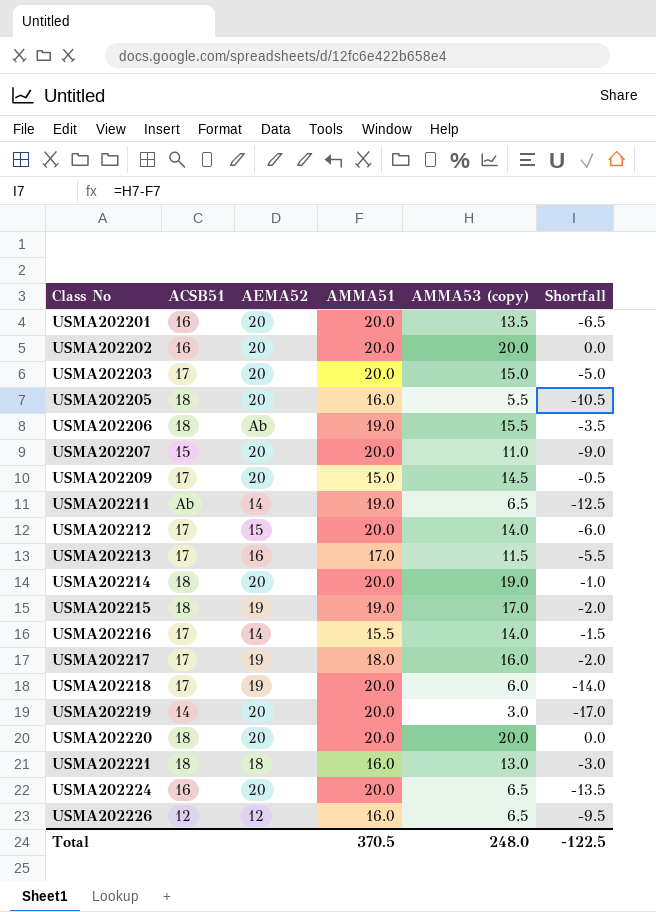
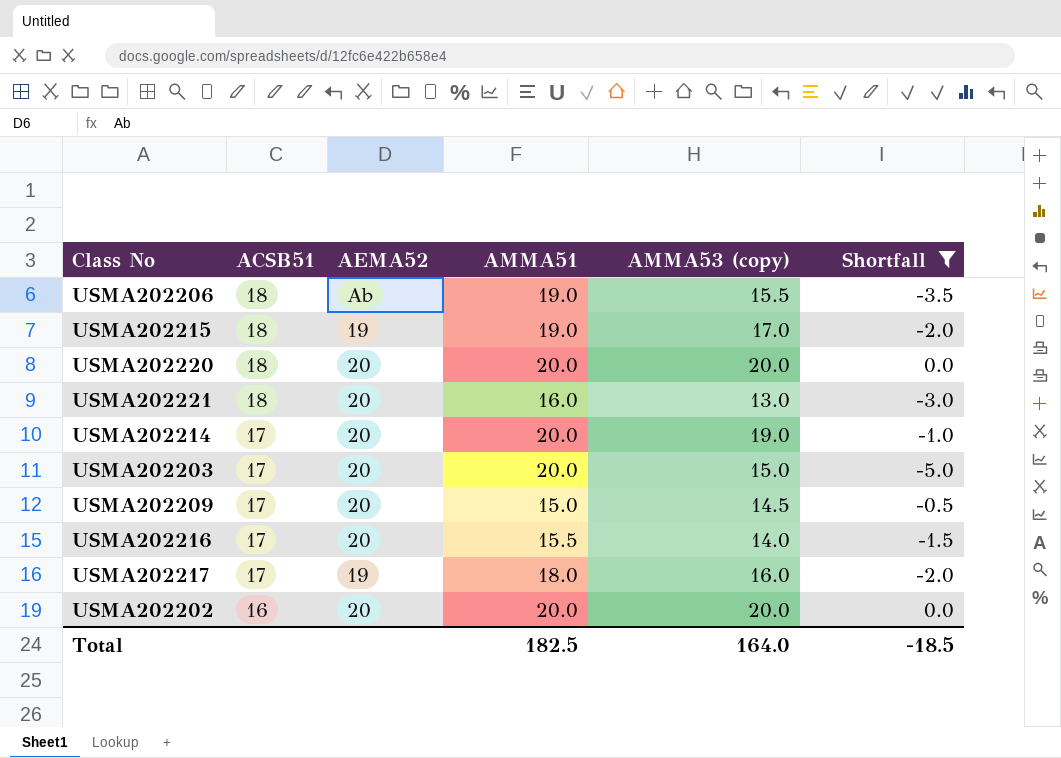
filter: none -> Shortfall >= -5.0
row order: Class No ascending -> ACSB51 descending
USMA202221 | AEMA52: 18 -> 20
USMA202214 | ACSB51: 18 -> 17
USMA202216 | AEMA52: 14 -> 20
Total | AMMA51: 370.5 -> 182.5
Total | AMMA53 (copy): 248.0 -> 164.0
Total | Shortfall: -122.5 -> -18.5

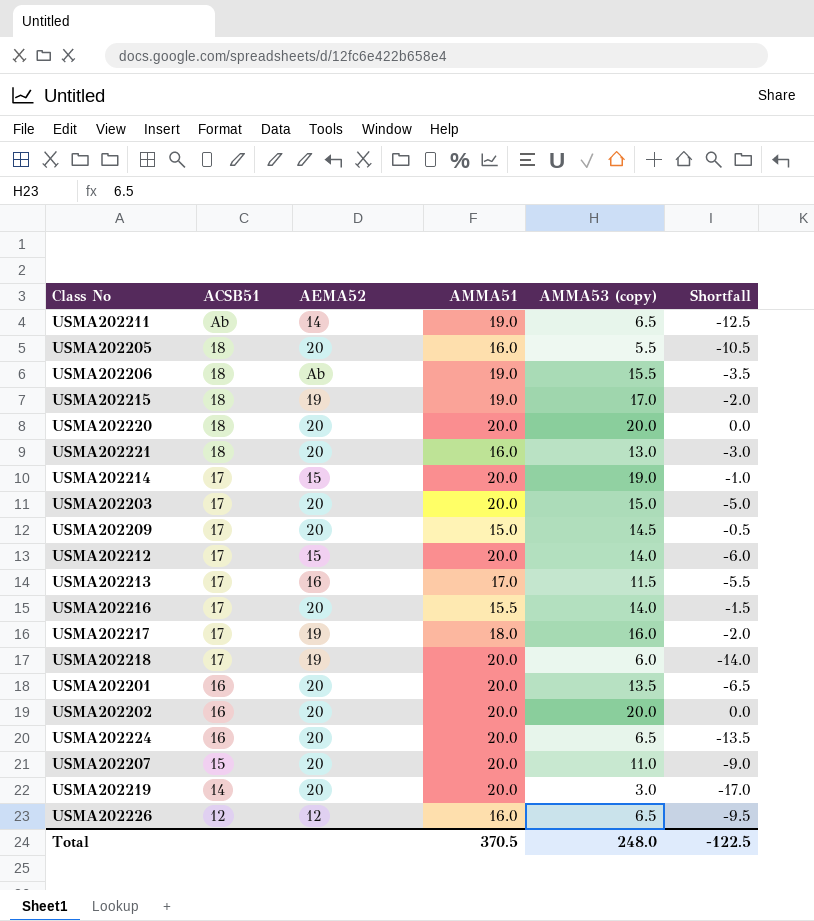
filter: Shortfall >= -5.0 -> none
USMA202214 | AEMA52: 20 -> 15
Total | AMMA51: 182.5 -> 370.5
Total | AMMA53 (copy): 164.0 -> 248.0
Total | Shortfall: -18.5 -> -122.5

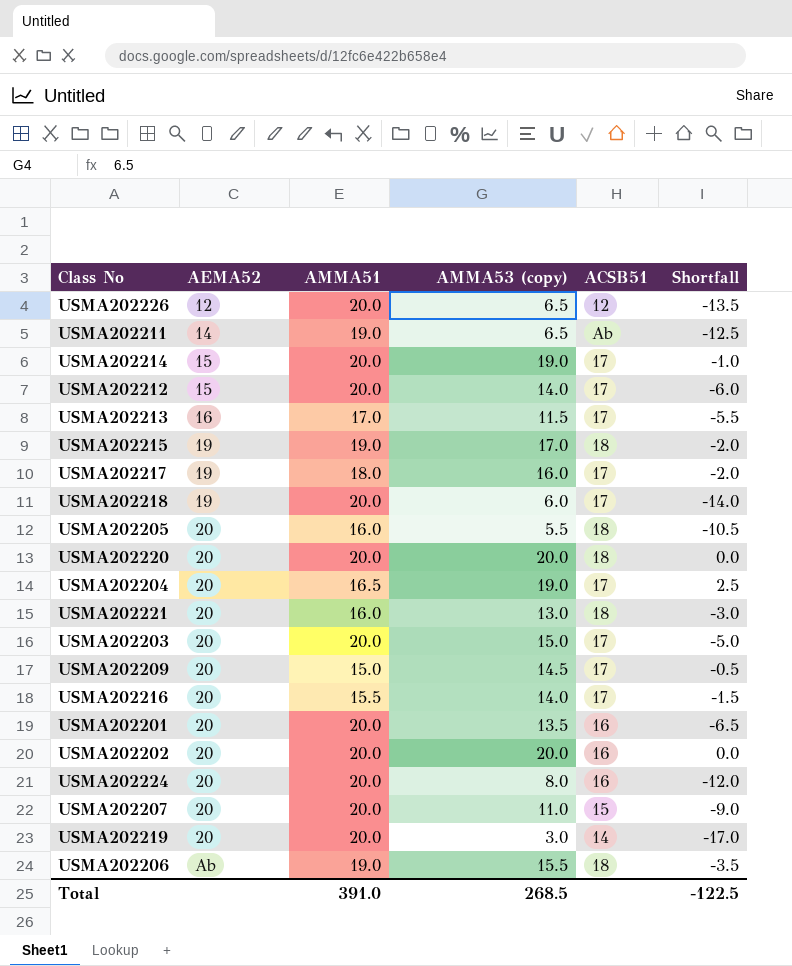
row order: ACSB51 descending -> AEMA52 ascending
column ACSB51 | position: 2 -> 5
USMA202226 | AMMA51: 16.0 -> 20.0
USMA202226 | Shortfall: -9.5 -> -13.5
row USMA202204: none -> 20 | 16.5 | 19.0 | 17 | 2.5
USMA202224 | AMMA53 (copy): 6.5 -> 8.0
USMA202224 | Shortfall: -13.5 -> -12.0
Total | AMMA51: 370.5 -> 391.0
Total | AMMA53 (copy): 248.0 -> 268.5

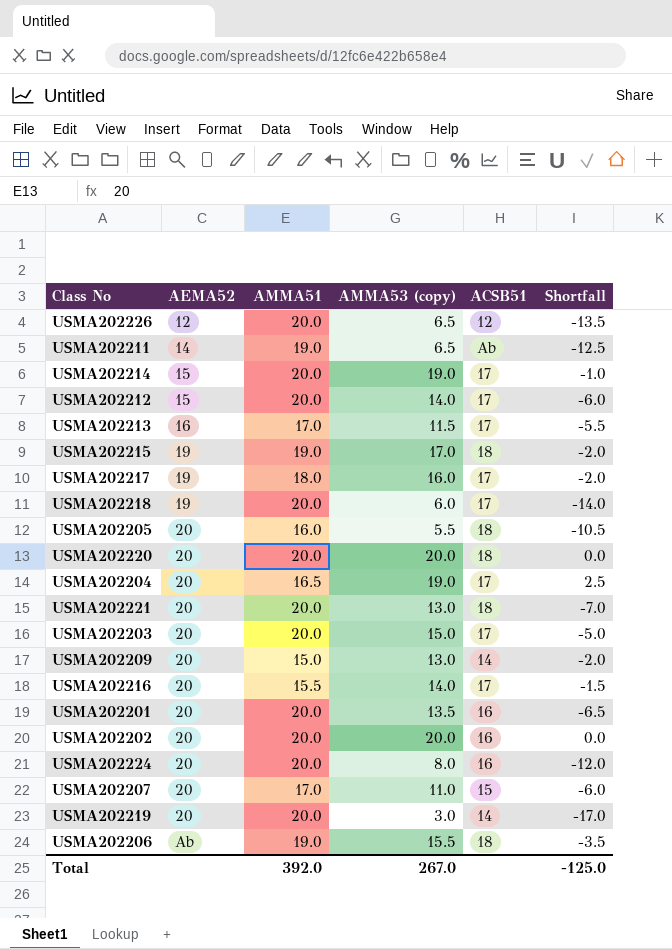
USMA202221 | AMMA51: 16.0 -> 20.0
USMA202221 | Shortfall: -3.0 -> -7.0
USMA202209 | AMMA53 (copy): 14.5 -> 13.0
USMA202209 | ACSB51: 17 -> 14
USMA202209 | Shortfall: -0.5 -> -2.0
USMA202207 | AMMA51: 20.0 -> 17.0
USMA202207 | Shortfall: -9.0 -> -6.0
Total | AMMA51: 391.0 -> 392.0
Total | AMMA53 (copy): 268.5 -> 267.0
Total | Shortfall: -122.5 -> -125.0

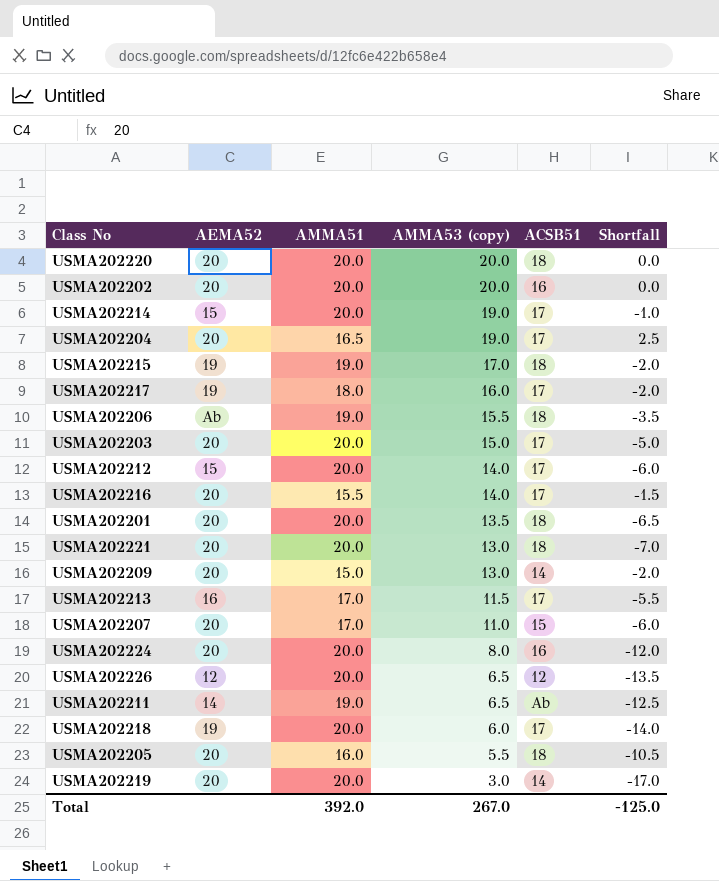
row order: AEMA52 ascending -> AMMA53 (copy) descending
USMA202201 | ACSB51: 16 -> 18

